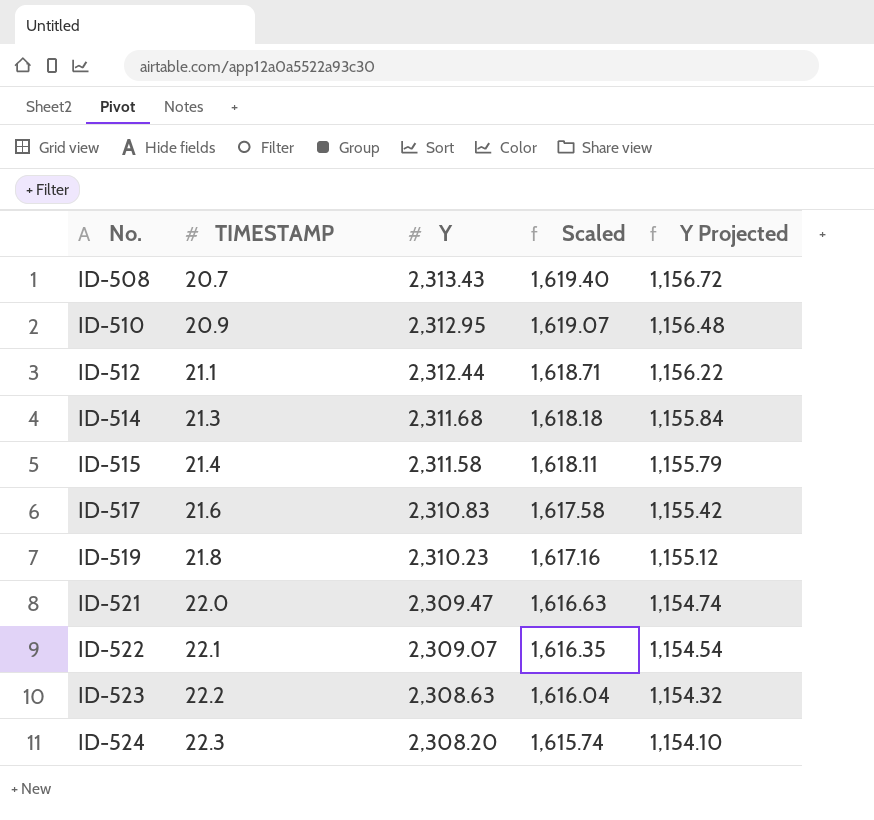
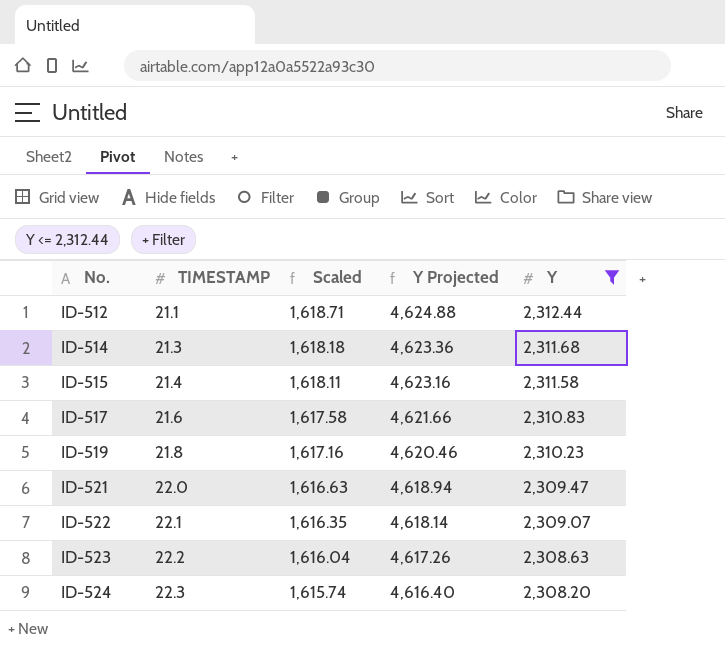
filter: none -> Y <= 2,312.44
column Y Projected | formula: [Y] * 0.5 -> [Y] * 2
column Y | position: 3 -> 5

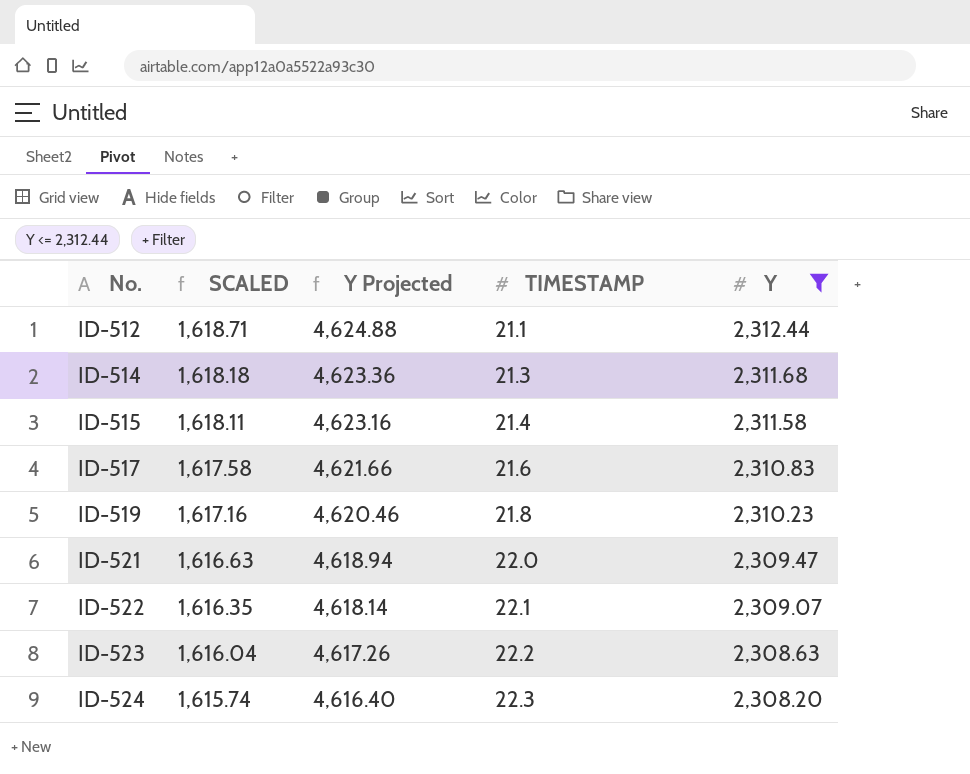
column name: Scaled -> SCALED
column TIMESTAMP | position: 2 -> 4

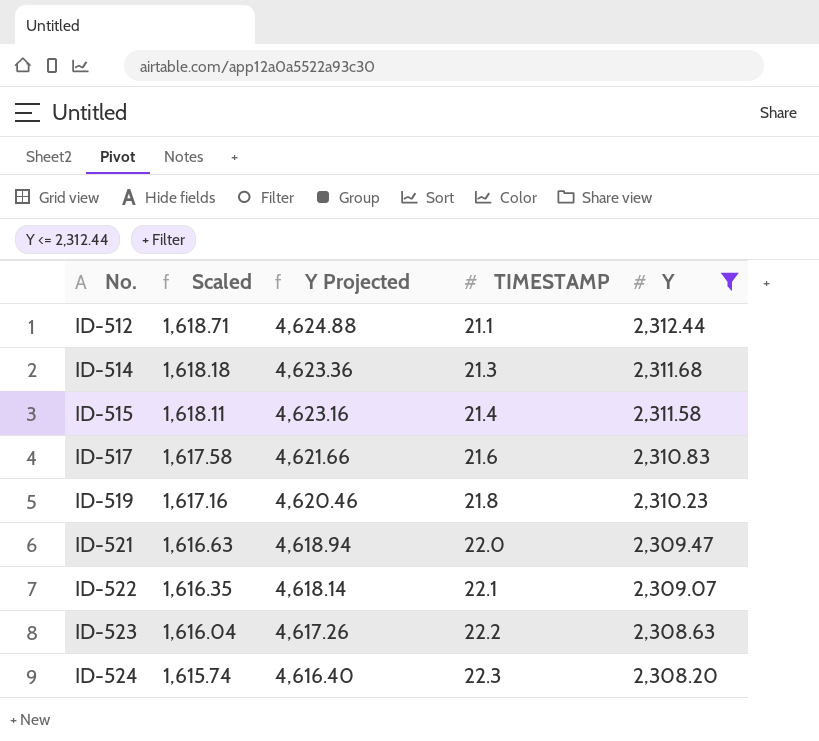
column name: SCALED -> Scaled

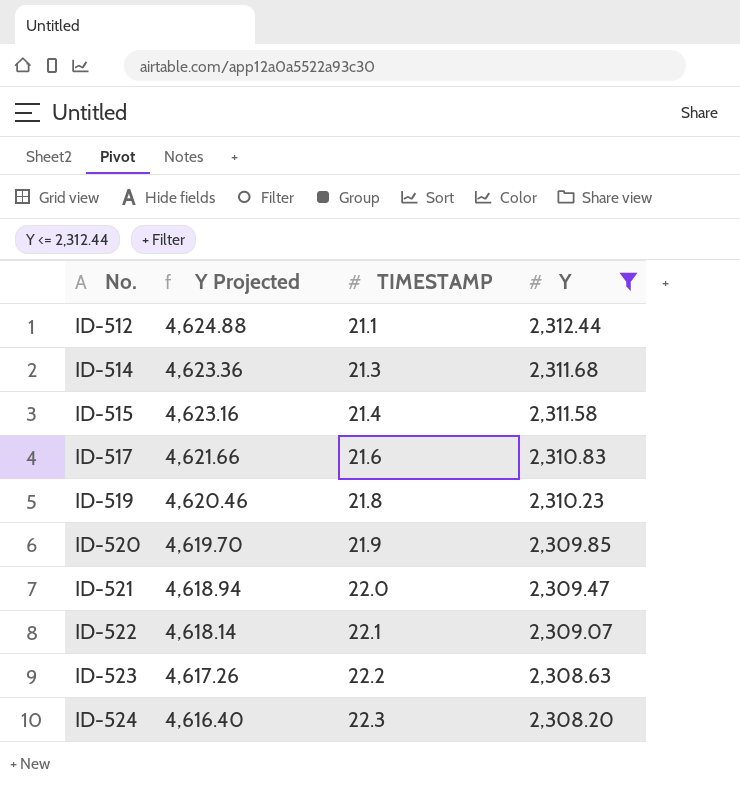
column Scaled | formula: [Y] * 0.7 -> none
row ID-520: none -> 4,619.70 | 21.9 | 2,309.85

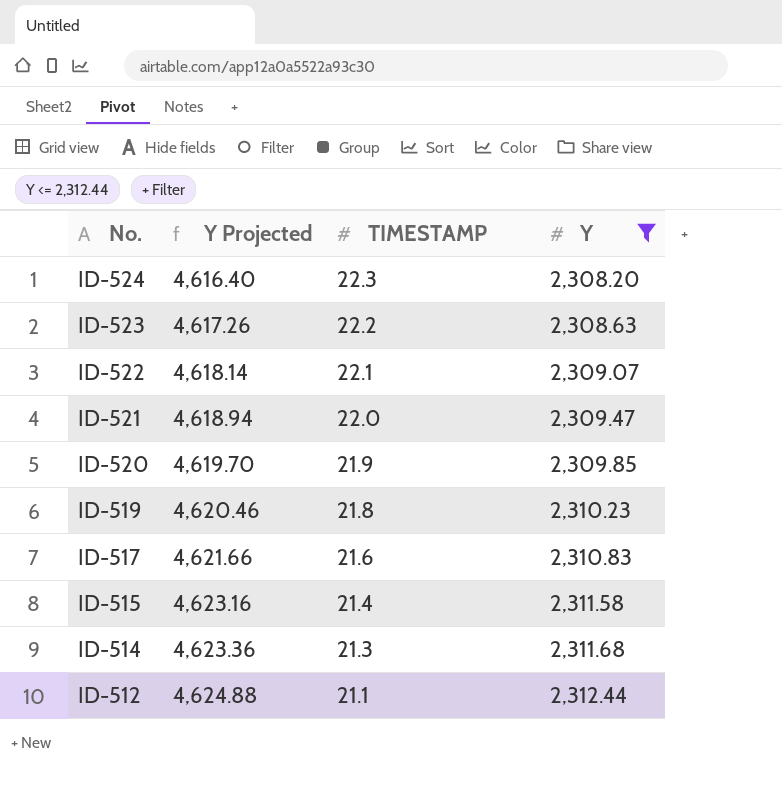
row order: No. ascending -> No. descending

